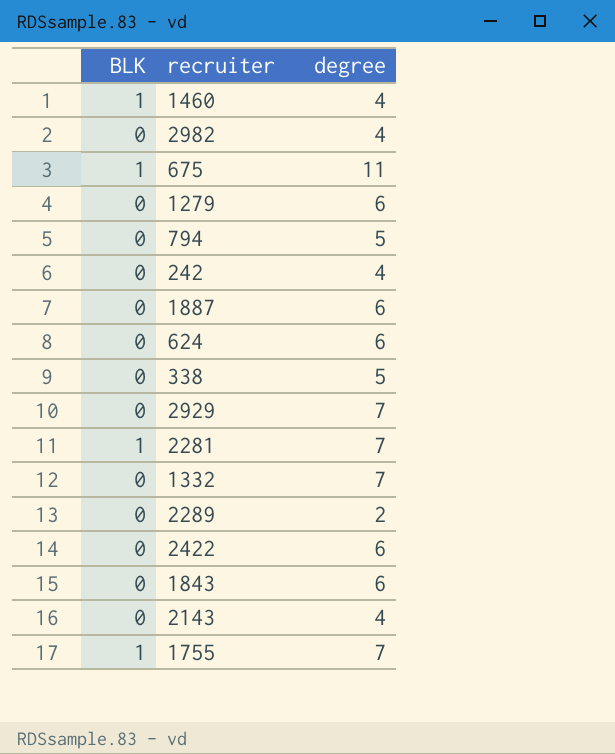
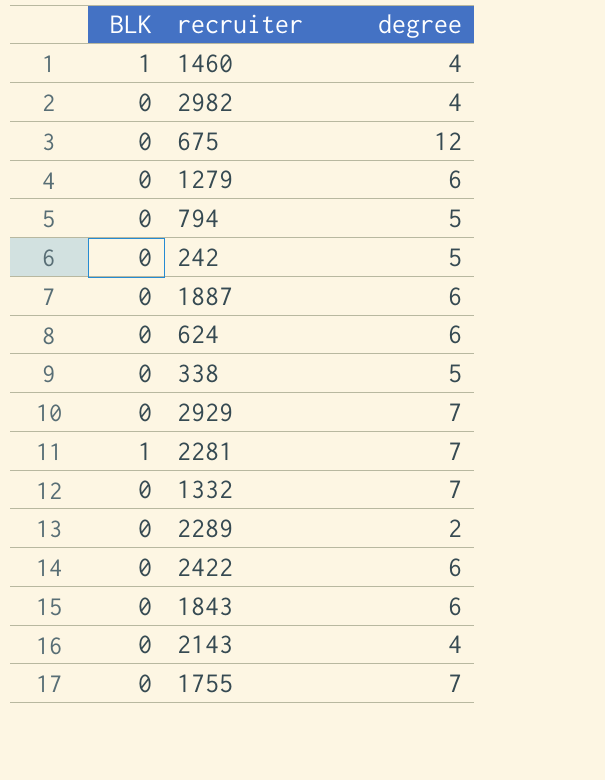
675 | BLK: 1 -> 0
675 | degree: 11 -> 12
242 | degree: 4 -> 5
1755 | BLK: 1 -> 0

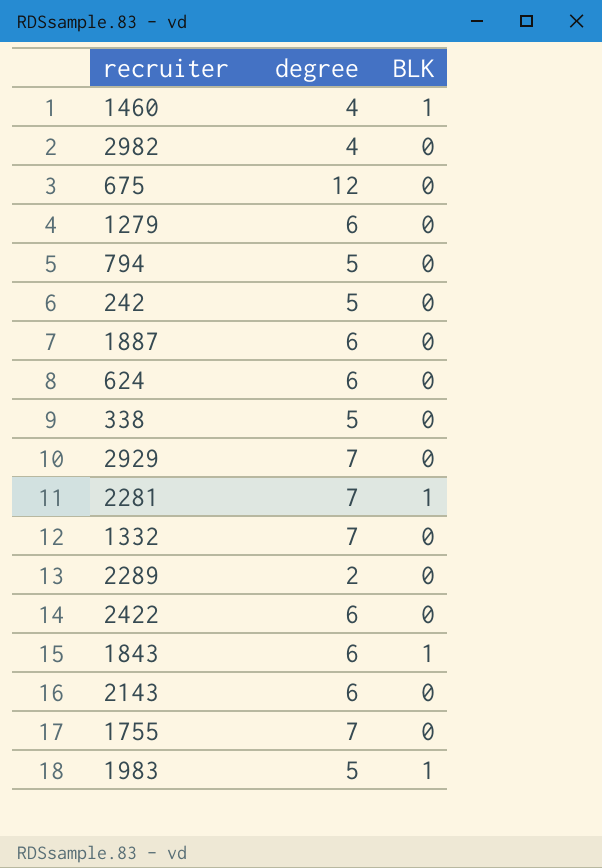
column BLK | position: 1 -> 3
1843 | BLK: 0 -> 1
2143 | degree: 4 -> 6
row 1983: none -> 5 | 1

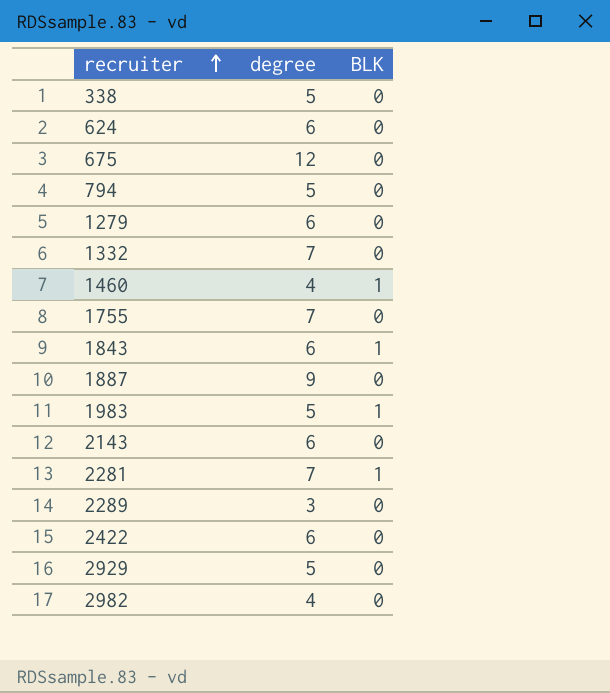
row order: none -> recruiter ascending
row 242: 5 | 0 -> none
1887 | degree: 6 -> 9
2289 | degree: 2 -> 3
2929 | degree: 7 -> 5

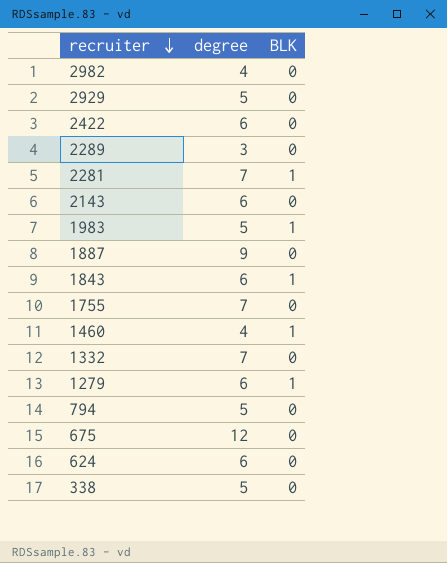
row order: recruiter ascending -> recruiter descending
1279 | BLK: 0 -> 1

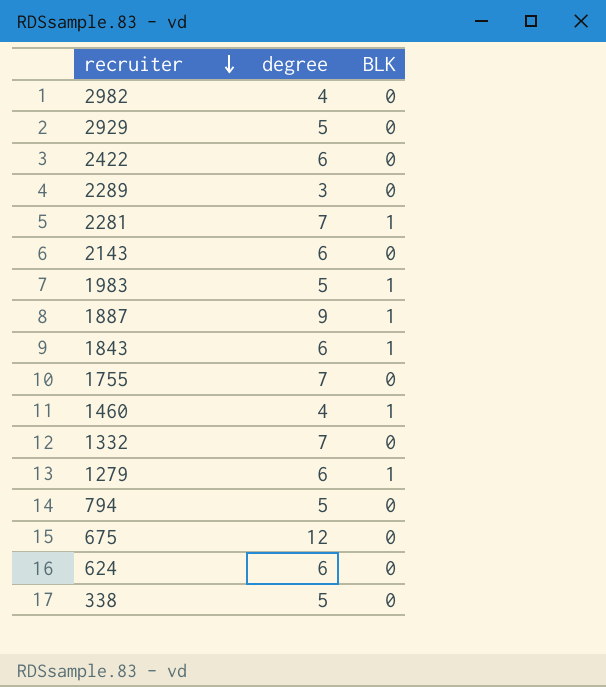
1887 | BLK: 0 -> 1

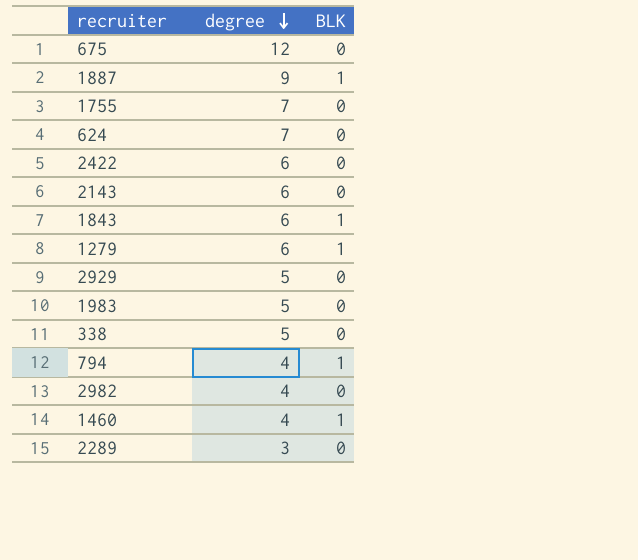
row order: recruiter descending -> degree descending
row 2281: 7 | 1 -> none
row 1332: 7 | 0 -> none
624 | degree: 6 -> 7
1983 | BLK: 1 -> 0
794 | degree: 5 -> 4
794 | BLK: 0 -> 1

